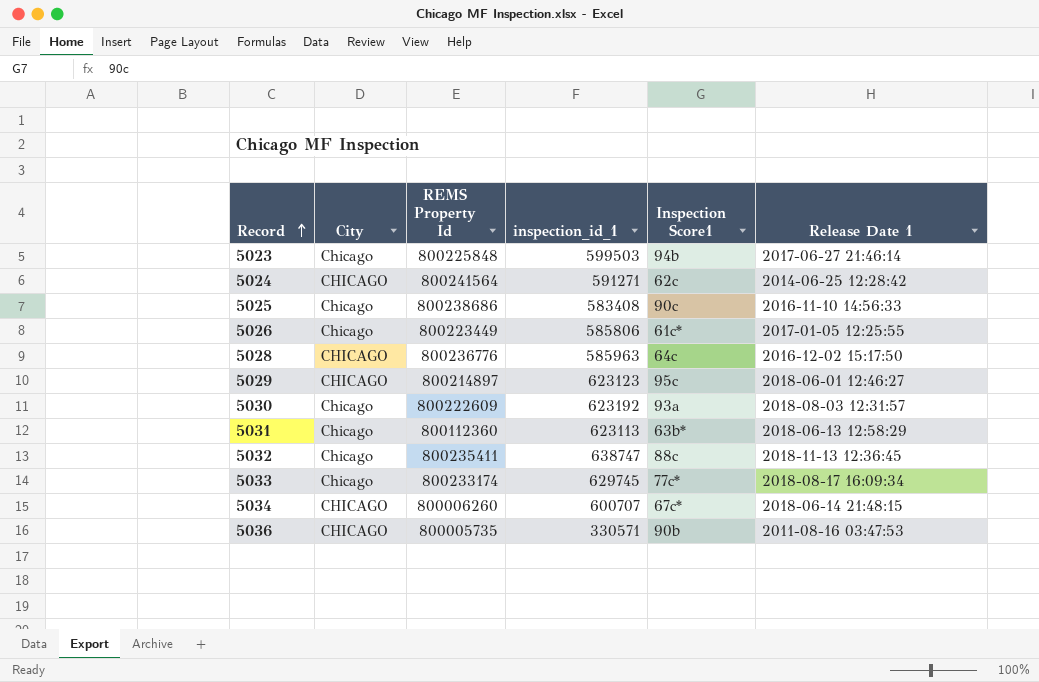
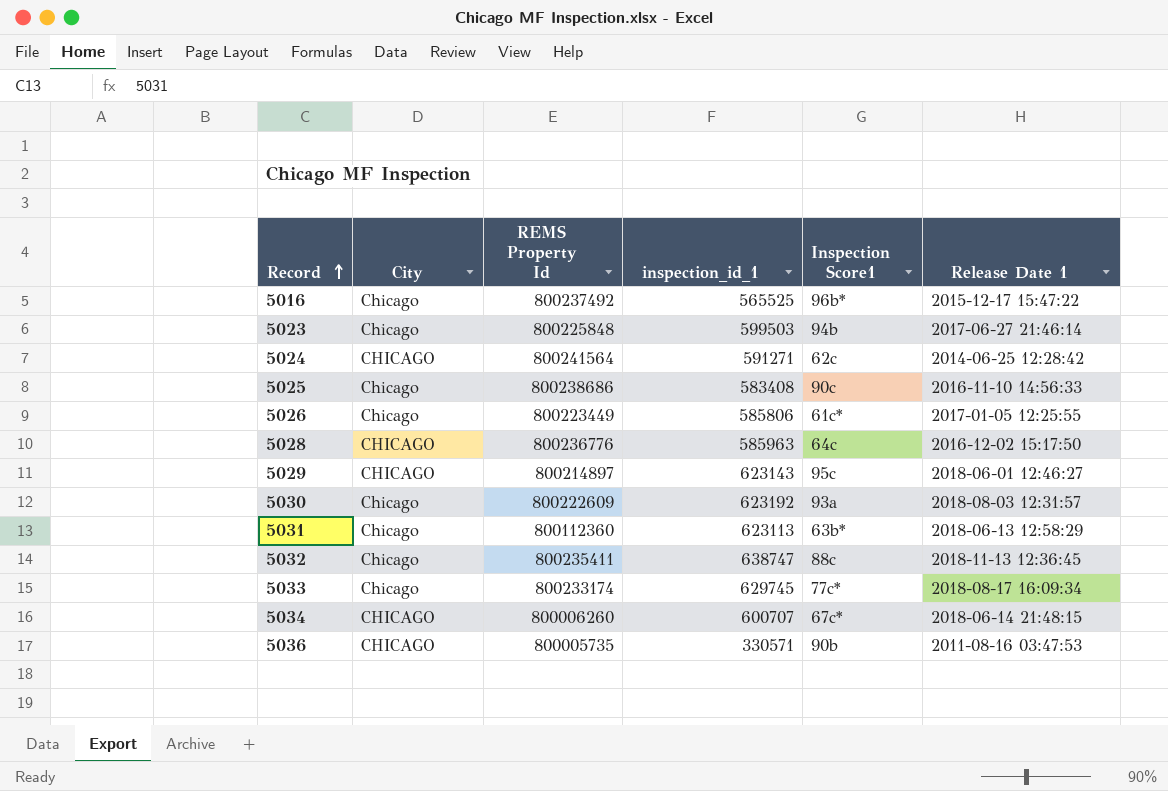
row 5016: none -> Chicago | 800237492 | 565525 | 96b* | 2015-12-17 15:47:22
5029 | inspection_id_1: 623123 -> 623143

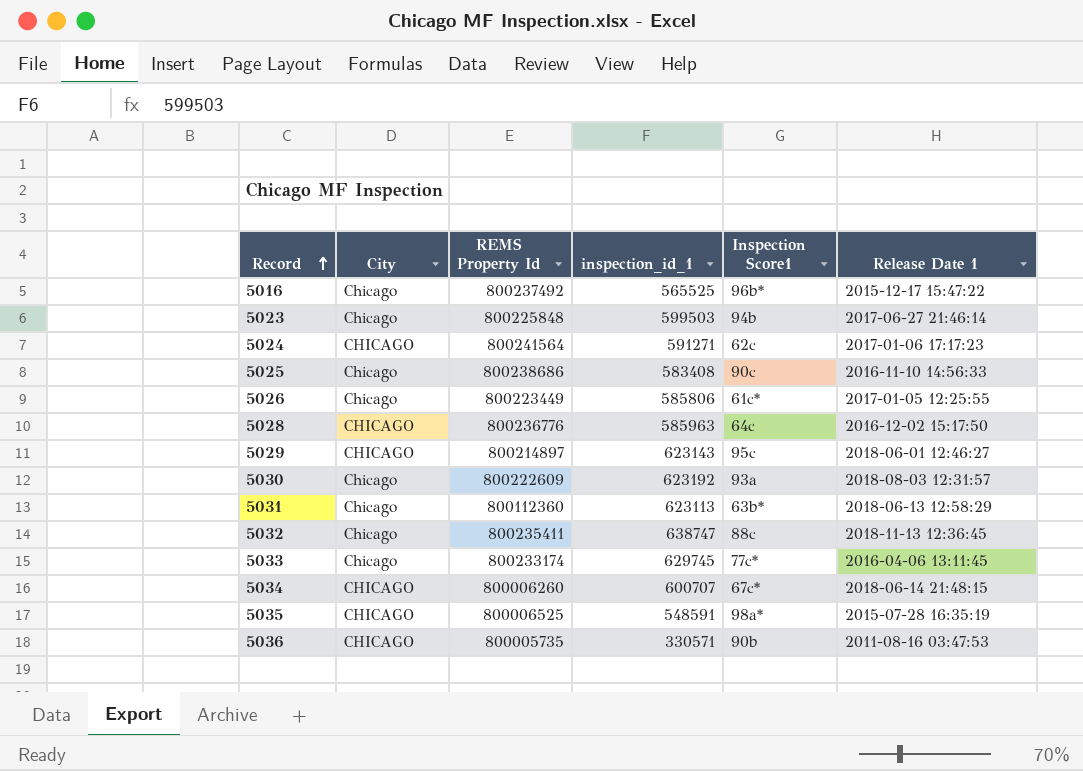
5024 | Release Date 1: 2014-06-25 12:28:42 -> 2017-01-06 17:17:23
5033 | Release Date 1: 2018-08-17 16:09:34 -> 2016-04-06 13:11:45
row 5035: none -> CHICAGO | 800006525 | 548591 | 98a* | 2015-07-28 16:35:19

